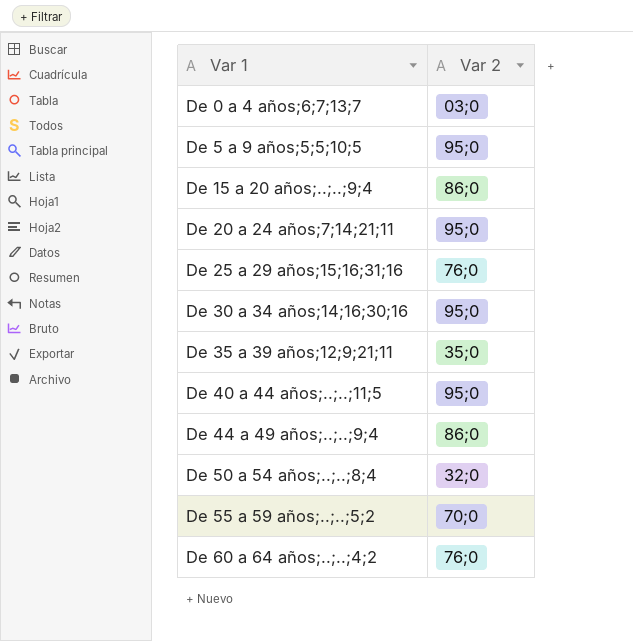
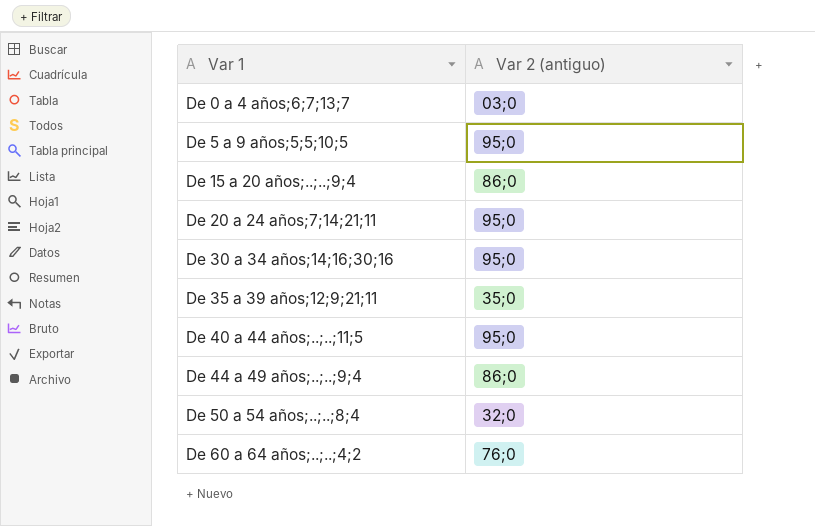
column name: Var 2 -> Var 2 (antiguo)
row De 25 a 29 años;15;16;31;16: 76;0 -> none
row De 55 a 59 años;..;..;5;2: 70;0 -> none

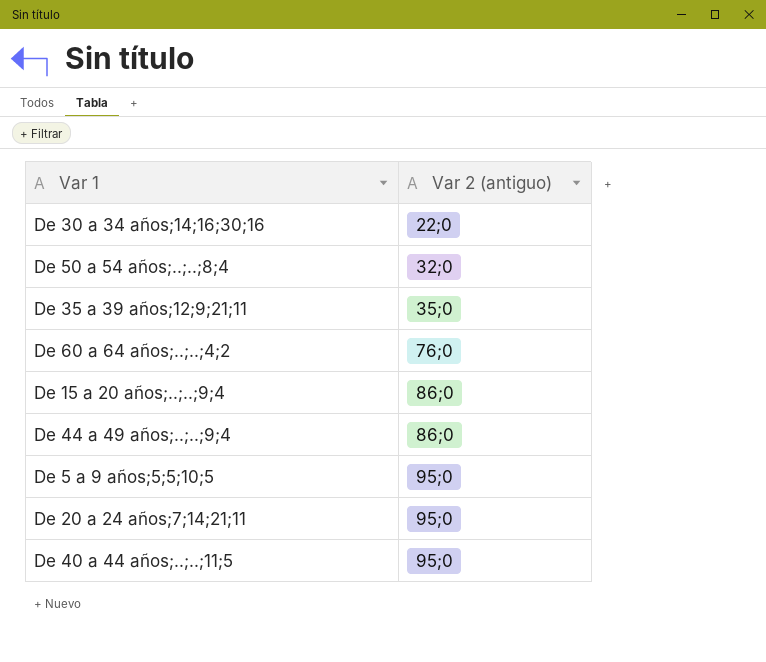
row order: Var 1 ascending -> Var 2 (antiguo) ascending
row De 0 a 4 años;6;7;13;7: 03;0 -> none
De 30 a 34 años;14;16;30;16 | Var 2 (antiguo): 95;0 -> 22;0

